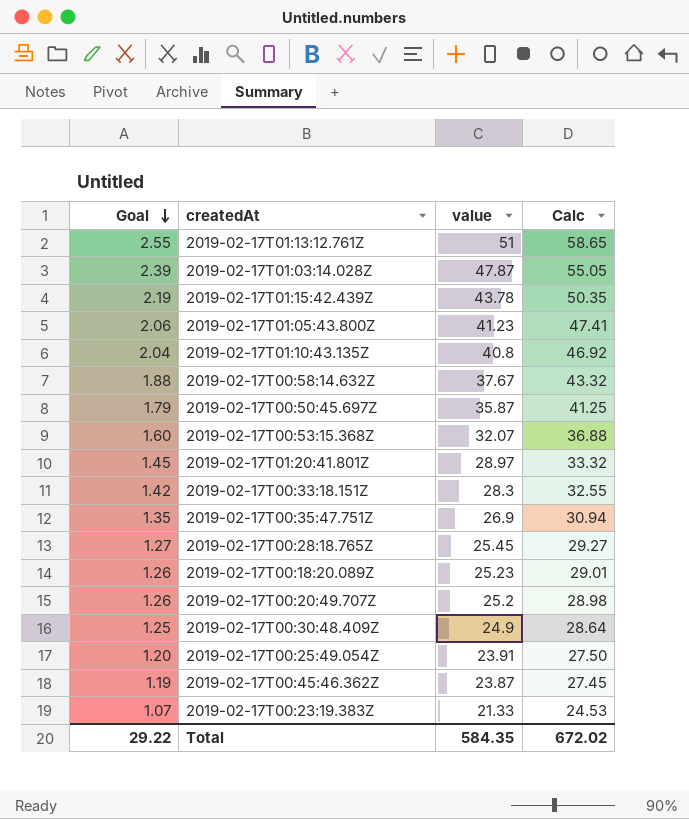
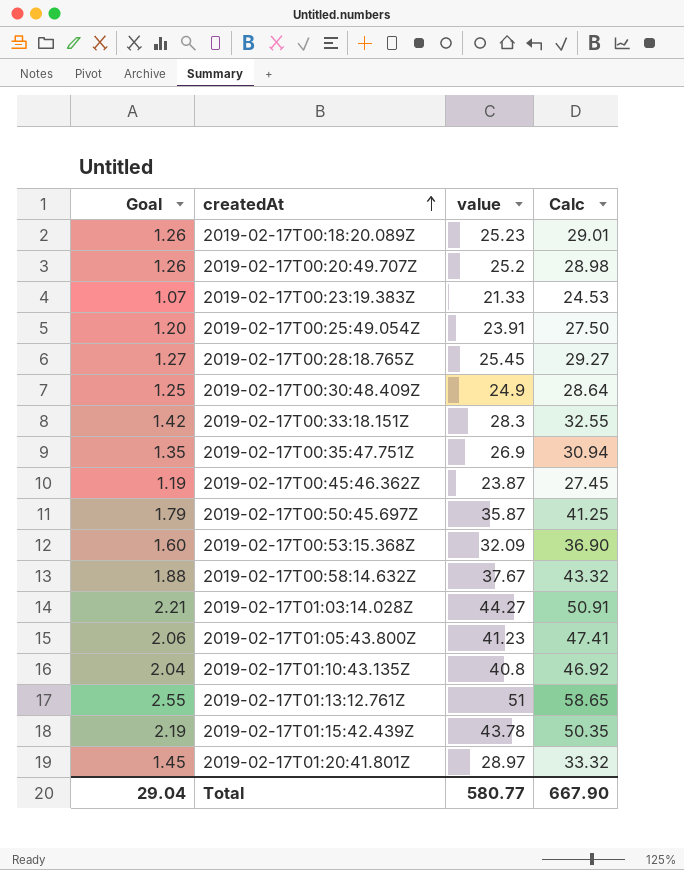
row order: Goal descending -> createdAt ascending
2019-02-17T00:53:15.368Z | value: 32.07 -> 32.09
2019-02-17T00:53:15.368Z | Calc: 36.88 -> 36.90
2019-02-17T01:03:14.028Z | Goal: 2.39 -> 2.21
2019-02-17T01:03:14.028Z | value: 47.87 -> 44.27
2019-02-17T01:03:14.028Z | Calc: 55.05 -> 50.91
Total | Goal: 29.22 -> 29.04
Total | value: 584.35 -> 580.77
Total | Calc: 672.02 -> 667.90

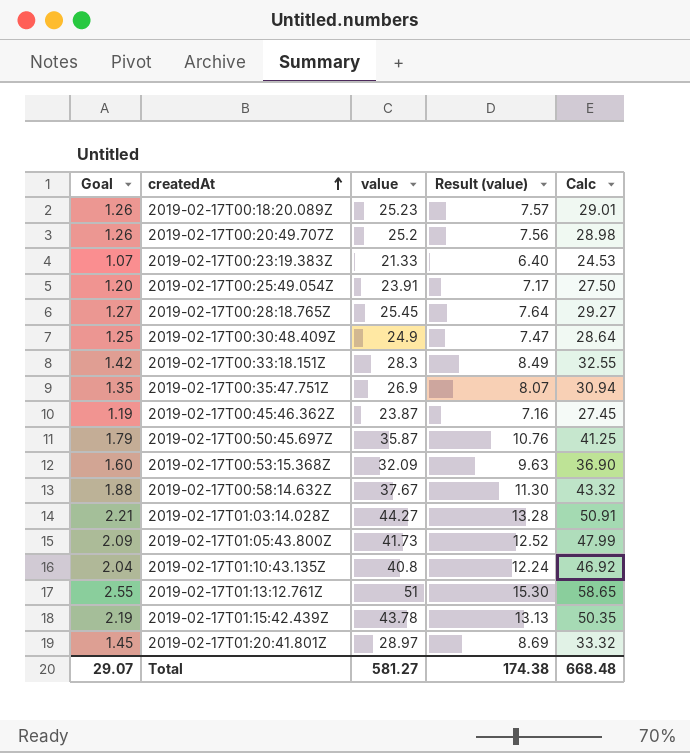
column Result (value) | formula: none -> [value] * 0.3
2019-02-17T01:05:43.800Z | Goal: 2.06 -> 2.09
2019-02-17T01:05:43.800Z | value: 41.23 -> 41.73
2019-02-17T01:05:43.800Z | Calc: 47.41 -> 47.99
Total | Goal: 29.04 -> 29.07
Total | value: 580.77 -> 581.27
Total | Calc: 667.90 -> 668.48

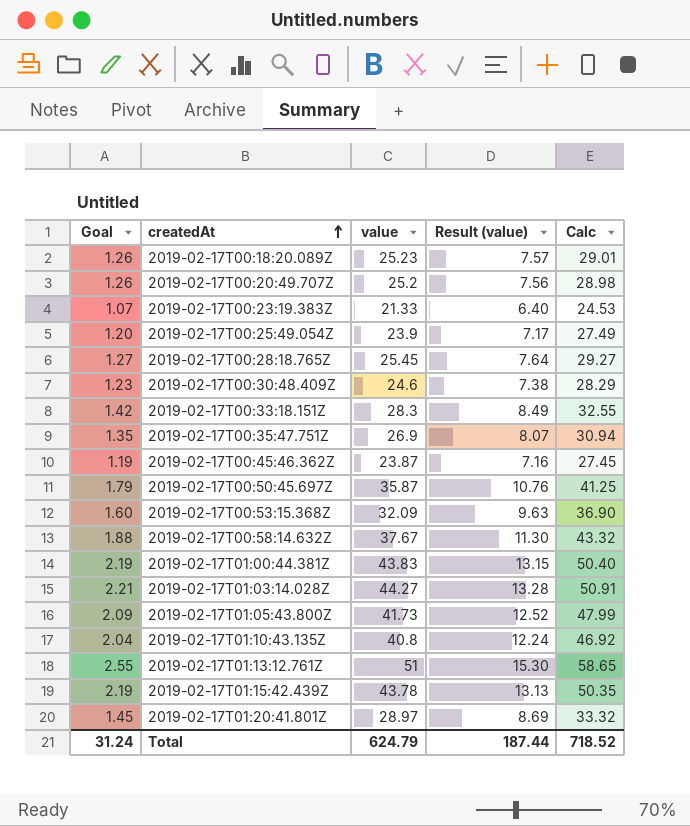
2019-02-17T00:25:49.054Z | value: 23.91 -> 23.9
2019-02-17T00:25:49.054Z | Calc: 27.50 -> 27.49
2019-02-17T00:30:48.409Z | Goal: 1.25 -> 1.23
2019-02-17T00:30:48.409Z | value: 24.9 -> 24.6
2019-02-17T00:30:48.409Z | Result (value): 7.47 -> 7.38
2019-02-17T00:30:48.409Z | Calc: 28.64 -> 28.29
row 2019-02-17T01:00:44.381Z: none -> 2.19 | 43.83 | 13.15 | 50.40
Total | Goal: 29.07 -> 31.24
Total | value: 581.27 -> 624.79
Total | Result (value): 174.38 -> 187.44
Total | Calc: 668.48 -> 718.52

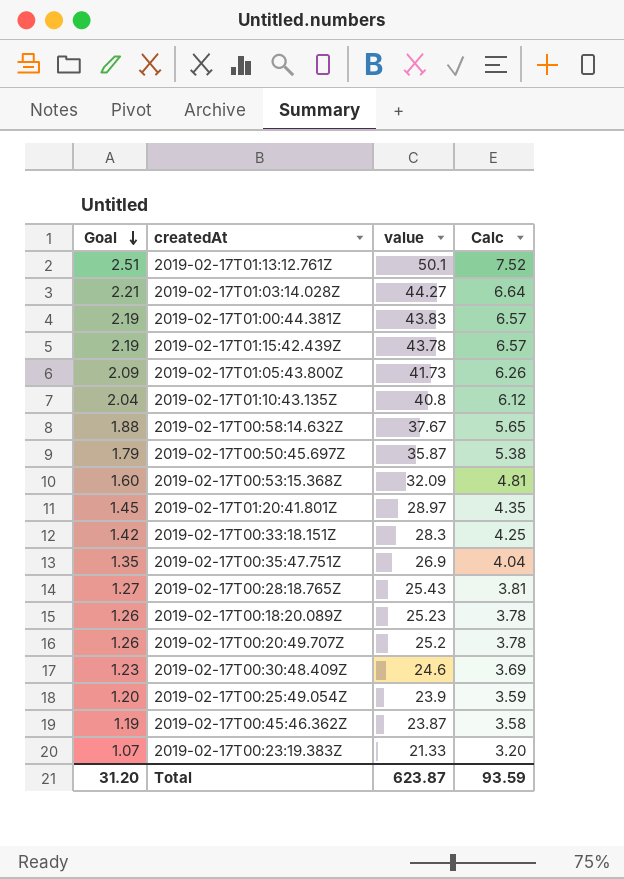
row order: createdAt ascending -> Goal descending
column Result (value) | formula: [value] * 0.3 -> none
column Calc | formula: [value] * 1.15 -> [value] * 0.15
2019-02-17T01:13:12.761Z | Goal: 2.55 -> 2.51
2019-02-17T01:13:12.761Z | value: 51 -> 50.1
2019-02-17T00:28:18.765Z | value: 25.45 -> 25.43
Total | Goal: 31.24 -> 31.20
Total | value: 624.79 -> 623.87
Total | Calc: 718.52 -> 93.59

